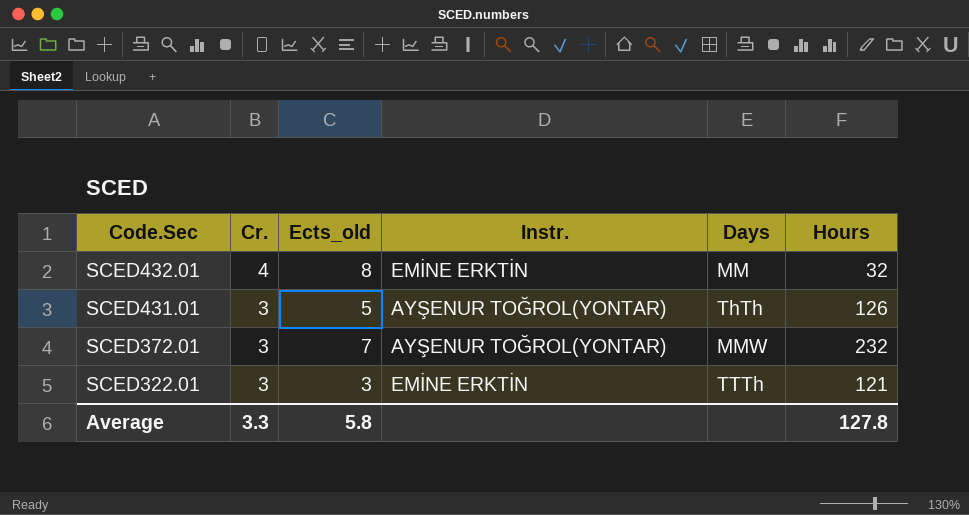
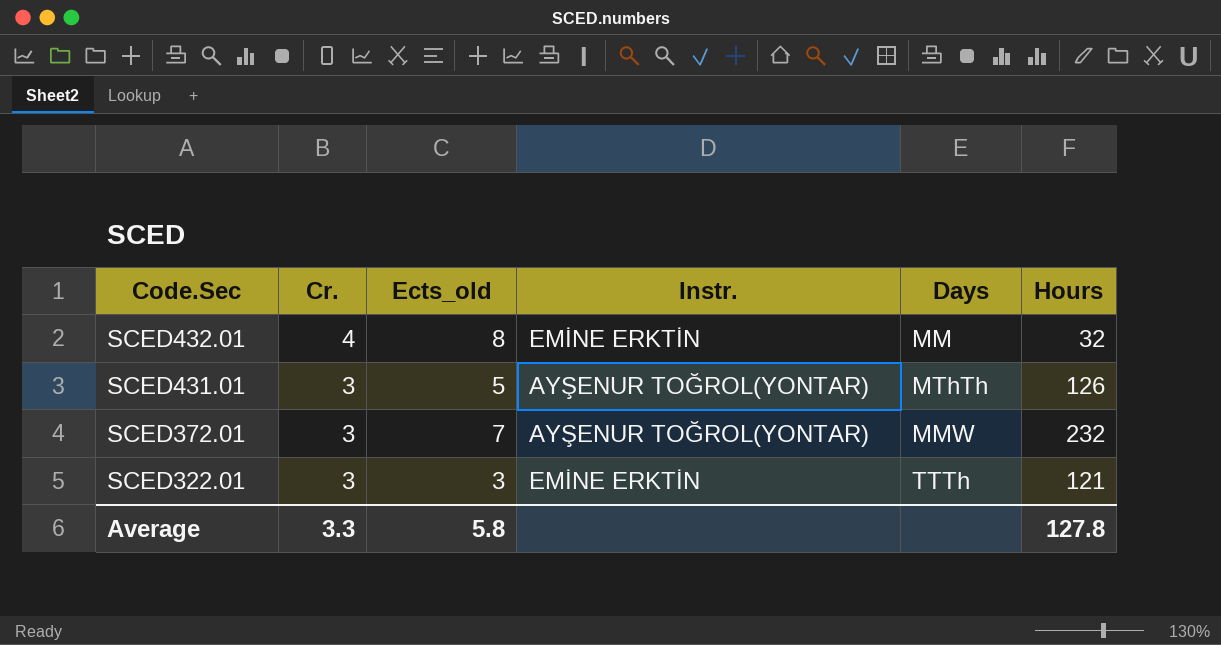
SCED431.01 | Days: ThTh -> MThTh

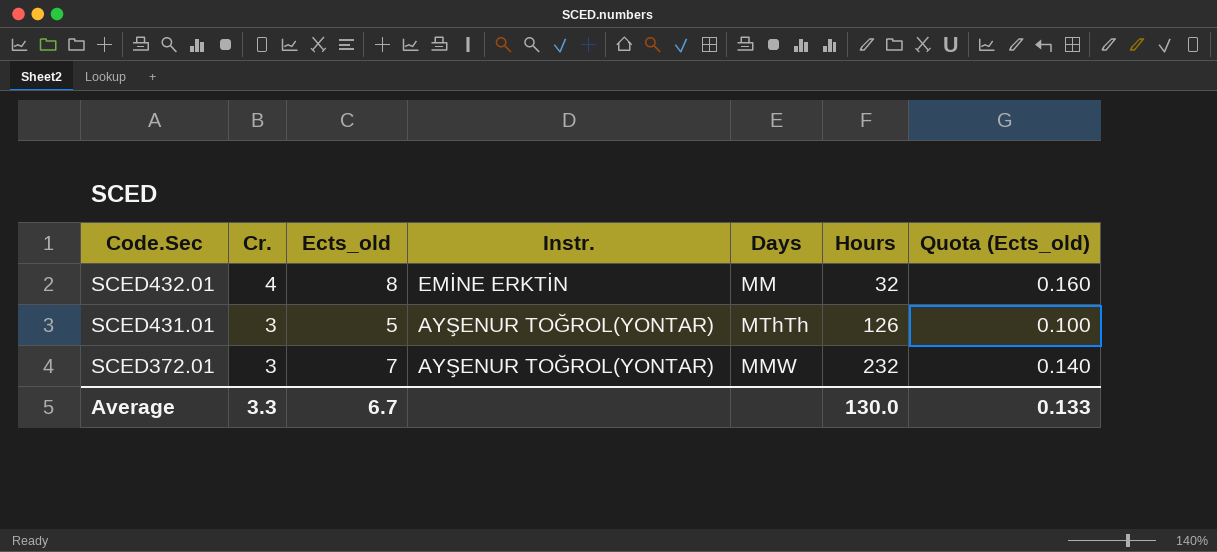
column Quota (Ects_old) | formula: none -> [Ects_old] * 0.02
row SCED322.01: 3 | 3 | EMİNE ERKTİN | TTTh | 121 -> none
Average | Ects_old: 5.8 -> 6.7
Average | Hours: 127.8 -> 130.0

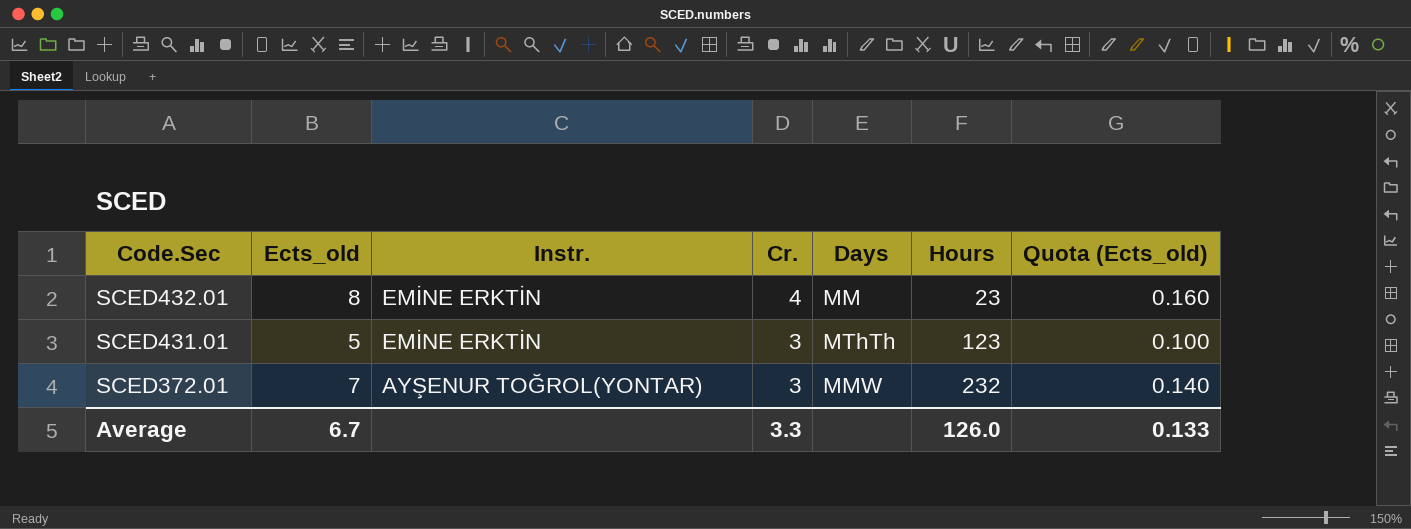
column Cr. | position: 2 -> 4
SCED432.01 | Hours: 32 -> 23
SCED431.01 | Instr.: AYŞENUR TOĞROL(YONTAR) -> EMİNE ERKTİN
SCED431.01 | Hours: 126 -> 123
Average | Hours: 130.0 -> 126.0

